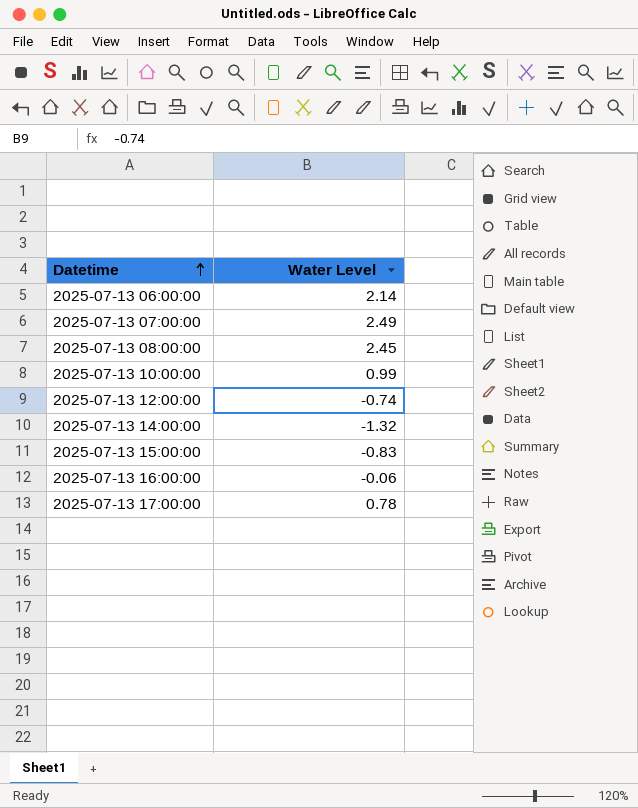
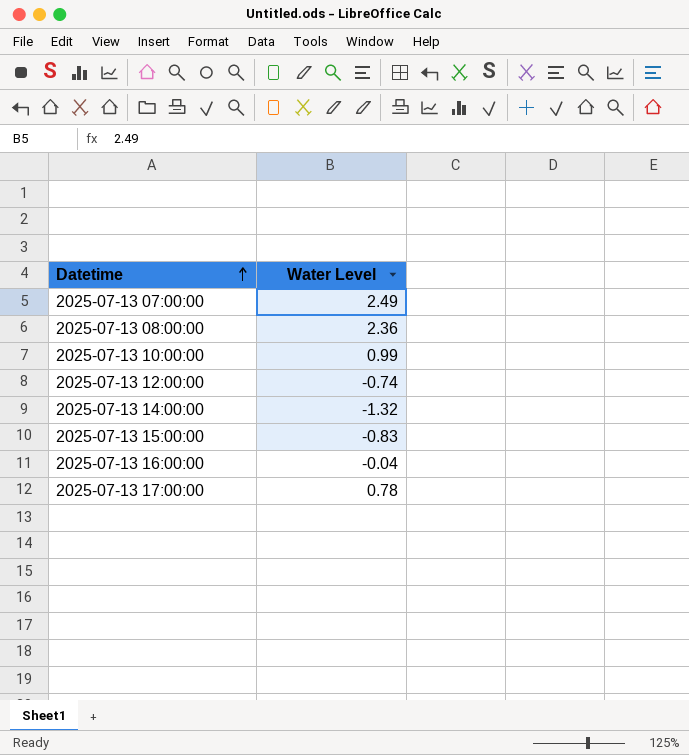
row 2025-07-13 06:00:00: 2.14 -> none
2025-07-13 08:00:00 | Water Level: 2.45 -> 2.36
2025-07-13 16:00:00 | Water Level: -0.06 -> -0.04

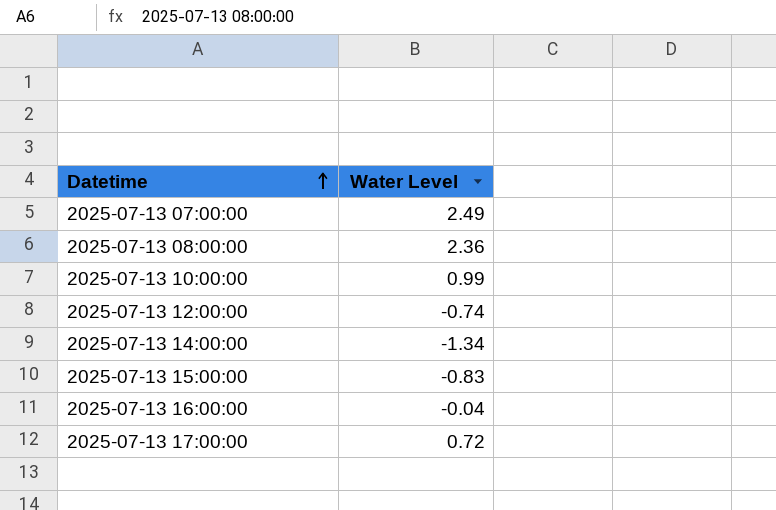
2025-07-13 14:00:00 | Water Level: -1.32 -> -1.34
2025-07-13 17:00:00 | Water Level: 0.78 -> 0.72

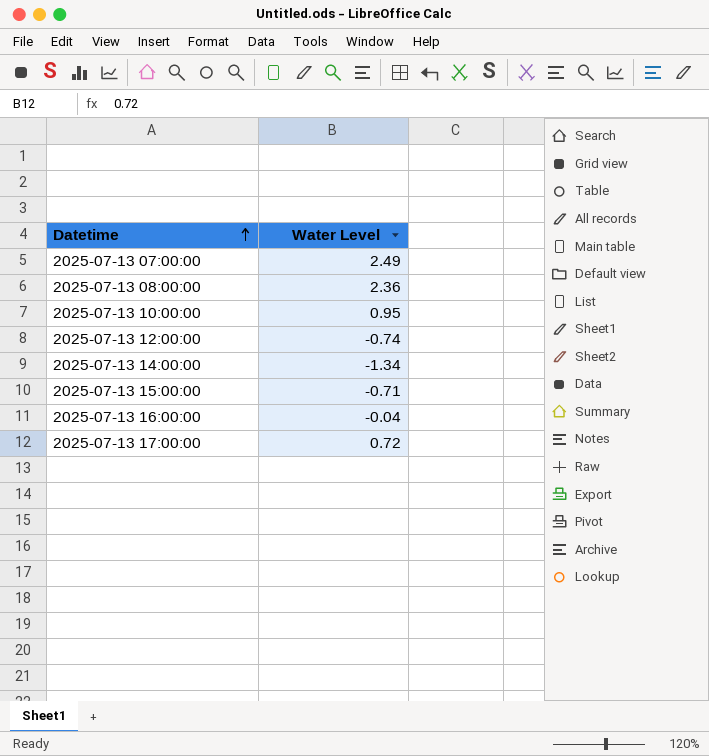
2025-07-13 10:00:00 | Water Level: 0.99 -> 0.95
2025-07-13 15:00:00 | Water Level: -0.83 -> -0.71

